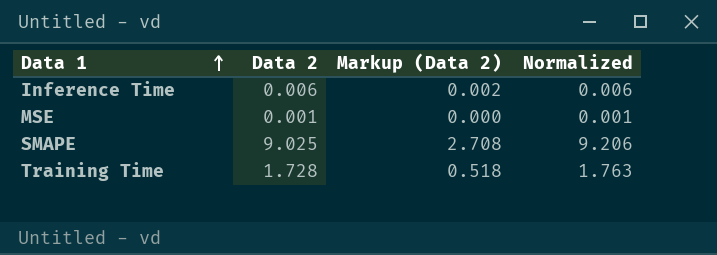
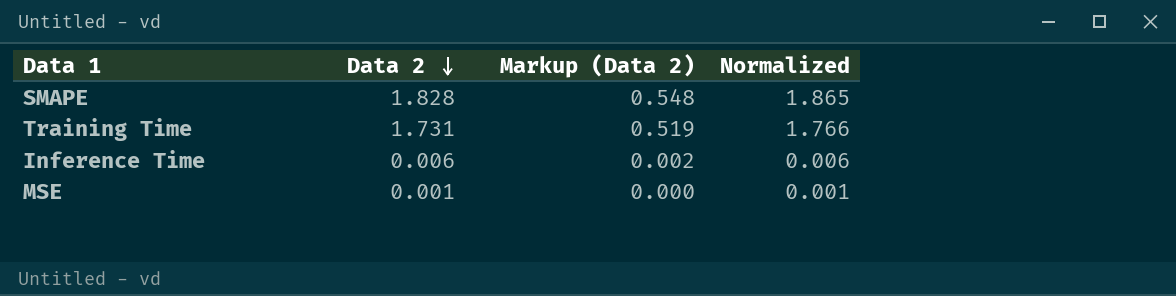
row order: Data 1 ascending -> Data 2 descending
SMAPE | Data 2: 9.025 -> 1.828
SMAPE | Markup (Data 2): 2.708 -> 0.548
SMAPE | Normalized: 9.206 -> 1.865
Training Time | Data 2: 1.728 -> 1.731
Training Time | Markup (Data 2): 0.518 -> 0.519
Training Time | Normalized: 1.763 -> 1.766

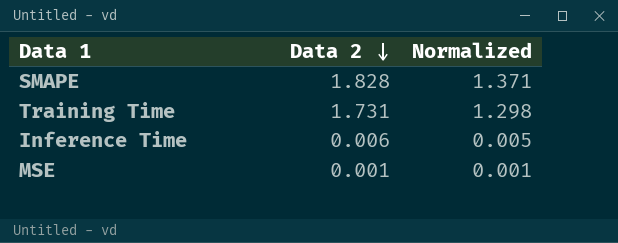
column Markup (Data 2) | formula: [Data 2] * 0.3 -> none
column Normalized | formula: [Data 2] * 1.02 -> [Data 2] * 0.75

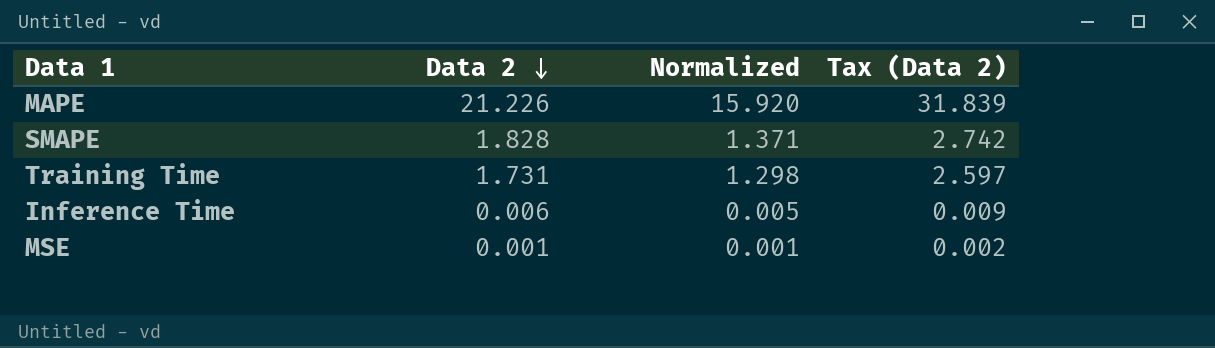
column Tax (Data 2) | formula: none -> [Data 2] * 1.5
row MAPE: none -> 21.226 | 15.920 | 31.839

